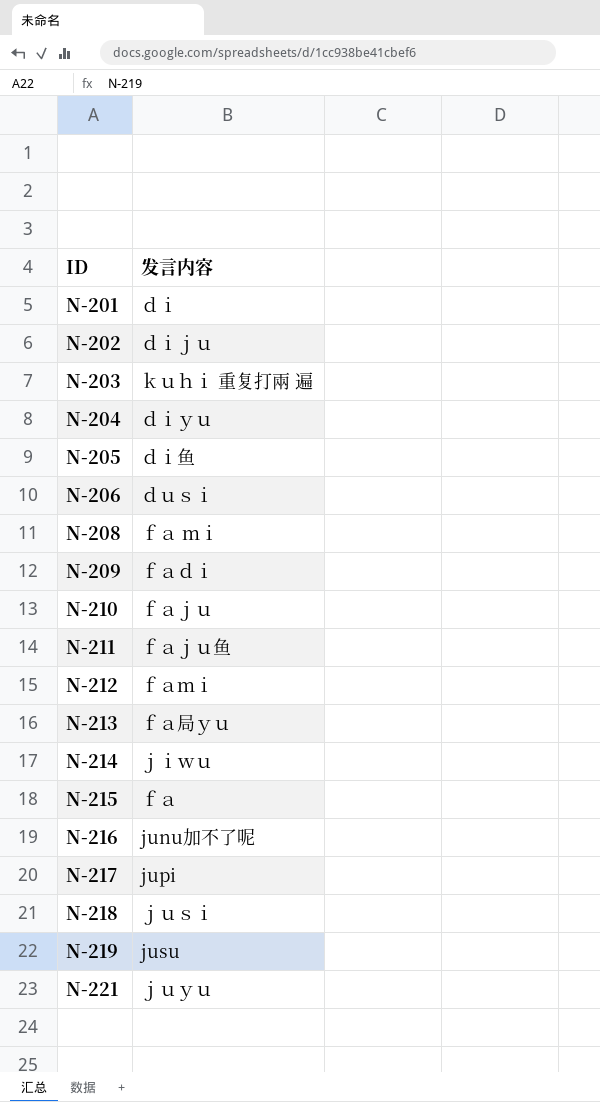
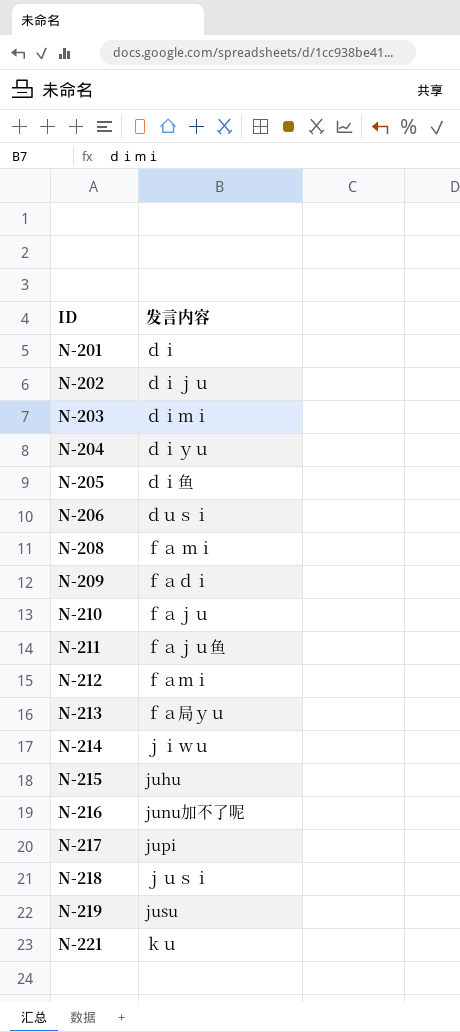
N-203 | 发言内容: ｋｕｈｉ 重复打兩 遍 -> ｄｉｍｉ
N-215 | 发言内容: ｆａ -> juhu
N-221 | 发言内容: ｊｕｙｕ -> ｋｕ

